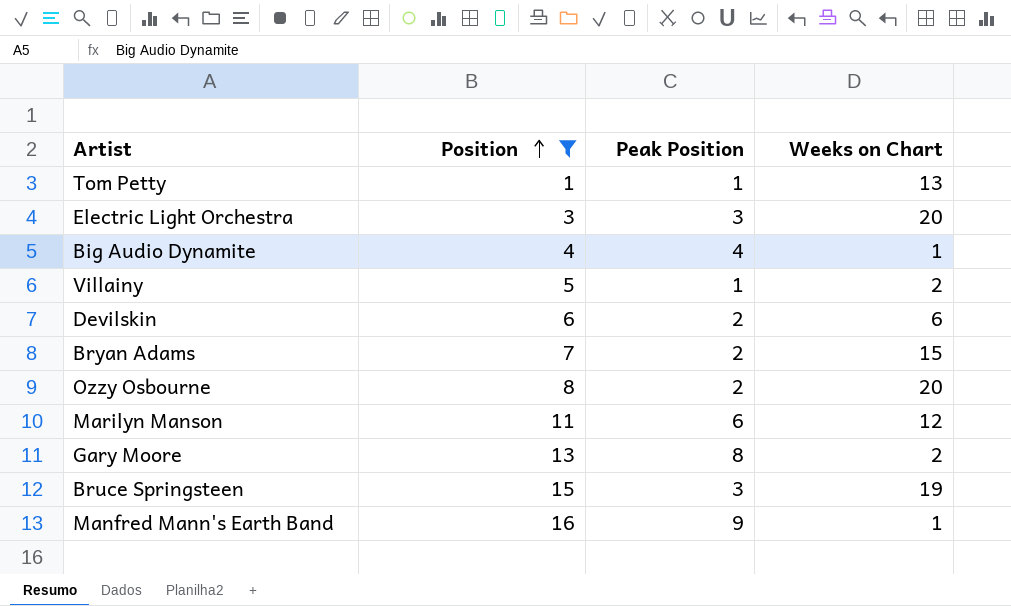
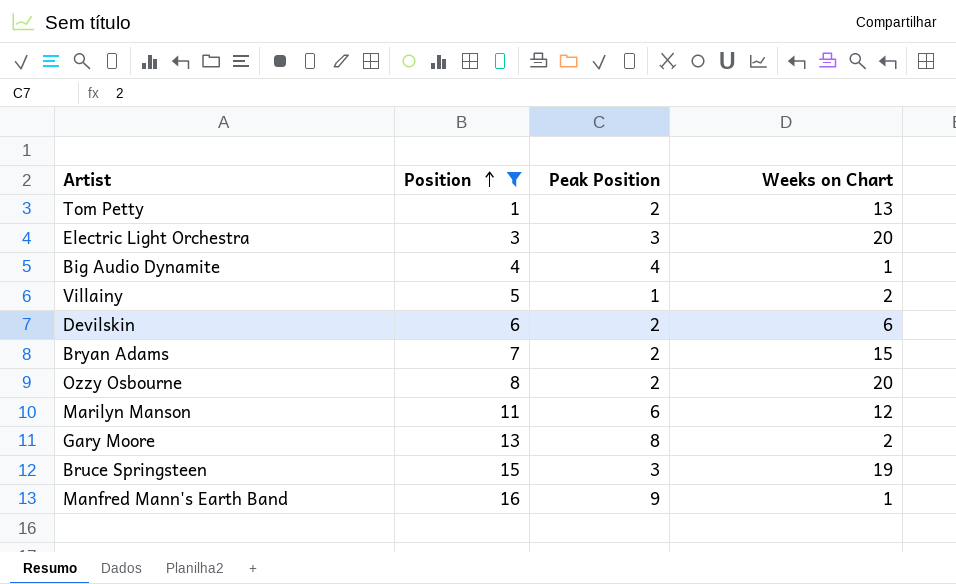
Tom Petty | Peak Position: 1 -> 2

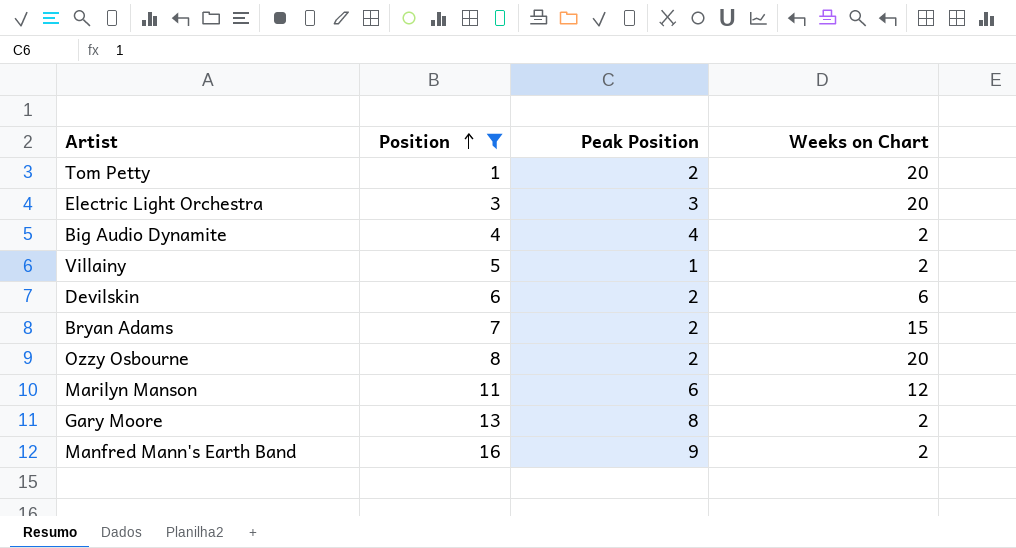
row Bruce Springsteen: 15 | 3 | 19 -> none
Tom Petty | Weeks on Chart: 13 -> 20
Big Audio Dynamite | Weeks on Chart: 1 -> 2
Manfred Mann's Earth Band | Weeks on Chart: 1 -> 2

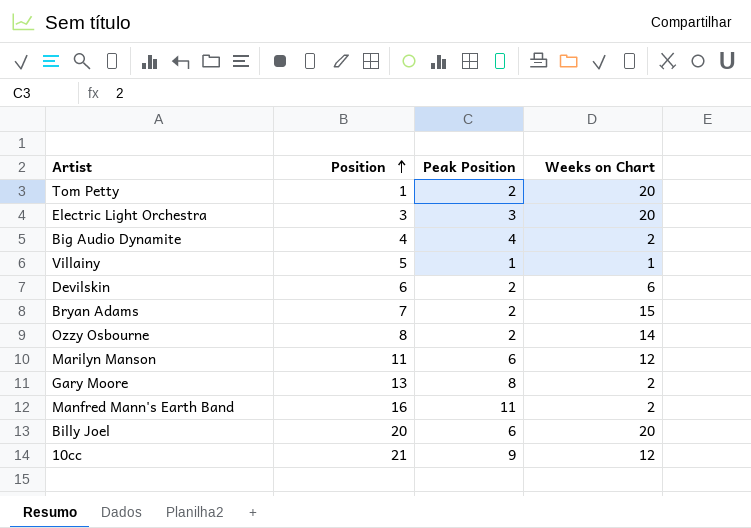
filter: Position <= 16 -> none
Villainy | Weeks on Chart: 2 -> 1
Ozzy Osbourne | Weeks on Chart: 20 -> 14
Manfred Mann's Earth Band | Peak Position: 9 -> 11

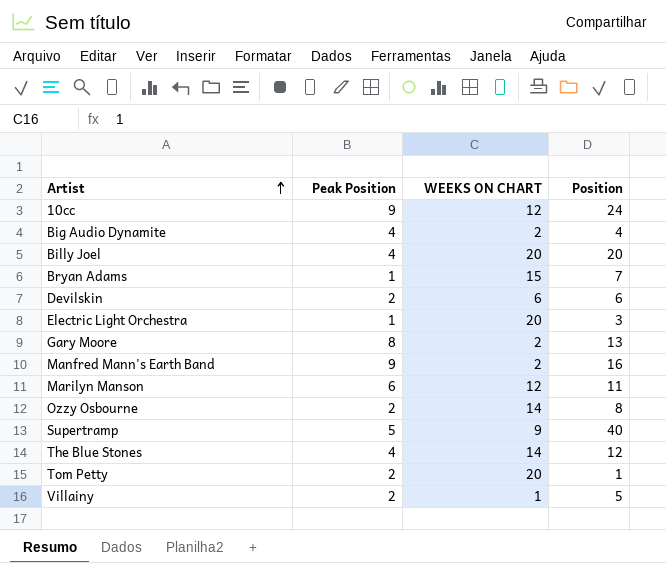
row order: Position ascending -> Artist ascending
column name: Weeks on Chart -> WEEKS ON CHART
column Position | position: 2 -> 4
10cc | Position: 21 -> 24
Billy Joel | Peak Position: 6 -> 4
Bryan Adams | Peak Position: 2 -> 1
Electric Light Orchestra | Peak Position: 3 -> 1
Manfred Mann's Earth Band | Peak Position: 11 -> 9
row Supertramp: none -> 5 | 9 | 40
row The Blue Stones: none -> 4 | 14 | 12
Villainy | Peak Position: 1 -> 2

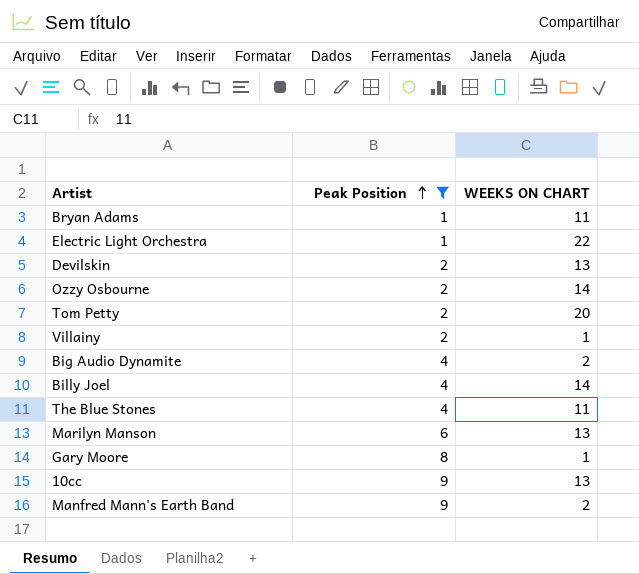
filter: none -> Peak Position != 5
row order: Artist ascending -> Peak Position ascending
column Position | position: 4 -> none
Bryan Adams | WEEKS ON CHART: 15 -> 11
Electric Light Orchestra | WEEKS ON CHART: 20 -> 22
Devilskin | WEEKS ON CHART: 6 -> 13
Billy Joel | WEEKS ON CHART: 20 -> 14
The Blue Stones | WEEKS ON CHART: 14 -> 11
Marilyn Manson | WEEKS ON CHART: 12 -> 13
Gary Moore | WEEKS ON CHART: 2 -> 1
10cc | WEEKS ON CHART: 12 -> 13

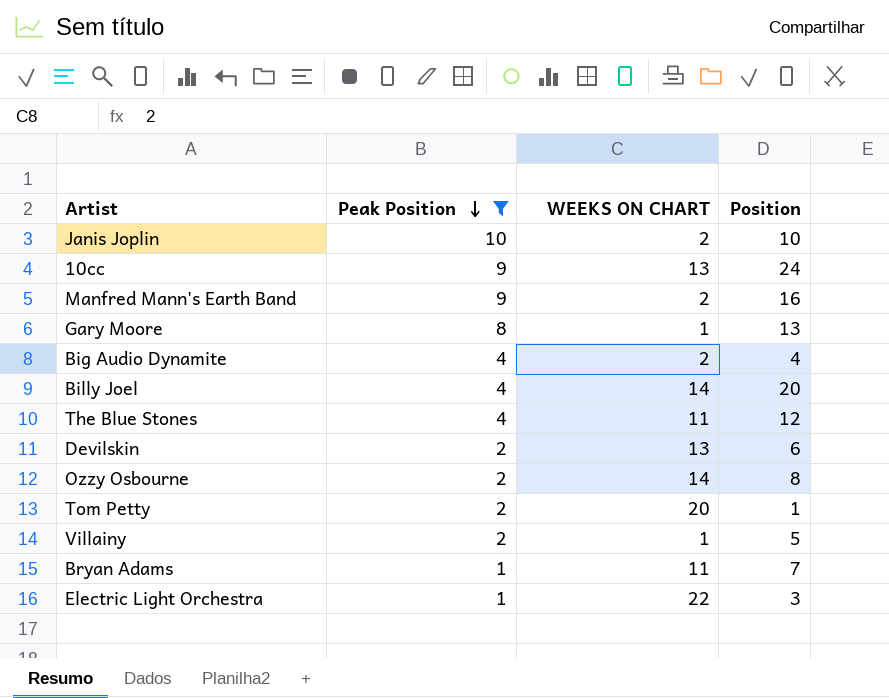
row order: Peak Position ascending -> Peak Position descending
column Position | position: none -> 4
row Marilyn Manson: 6 | 13 -> none
row Janis Joplin: none -> 10 | 2 | 10

